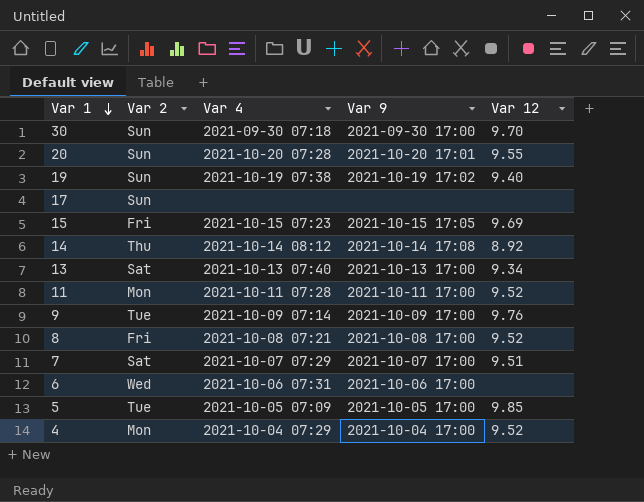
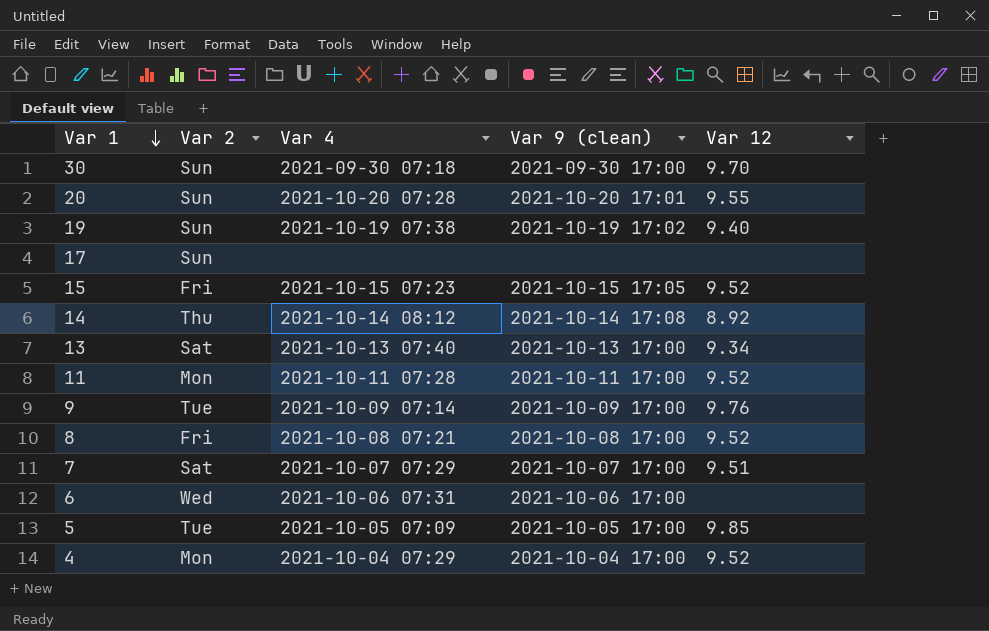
column name: Var 9 -> Var 9 (clean)
15 | Var 12: 9.69 -> 9.52

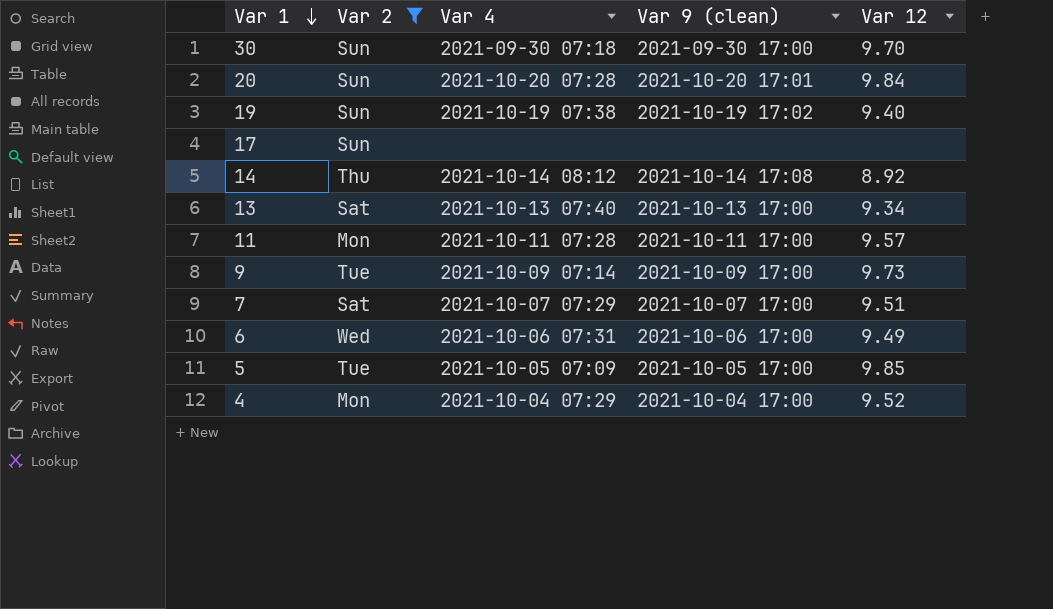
filter: none -> Var 2 != Fri
20 | Var 12: 9.55 -> 9.84
11 | Var 12: 9.52 -> 9.57
9 | Var 12: 9.76 -> 9.73
6 | Var 12: none -> 9.49

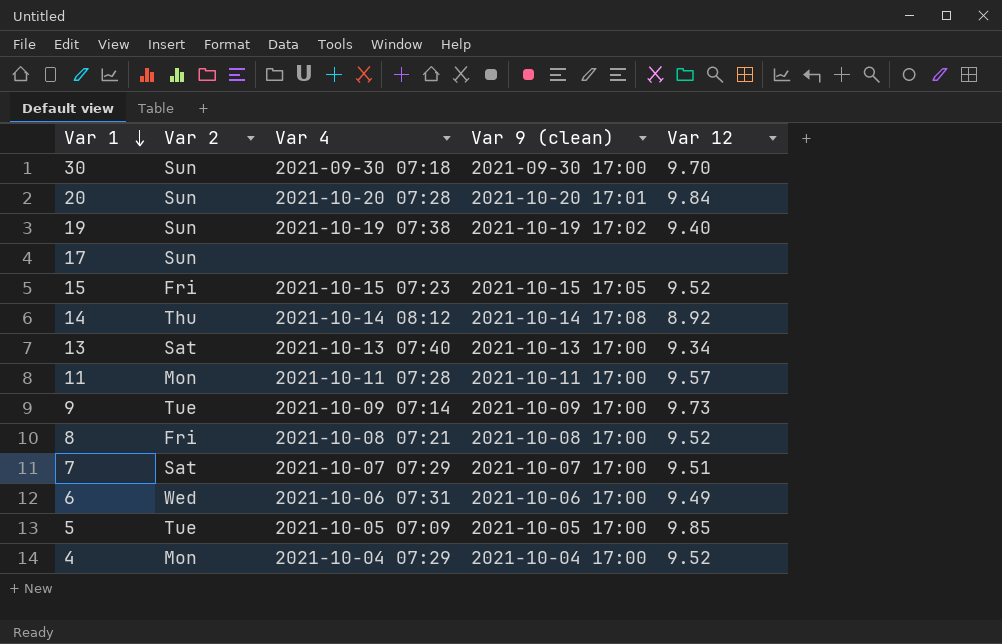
filter: Var 2 != Fri -> none

